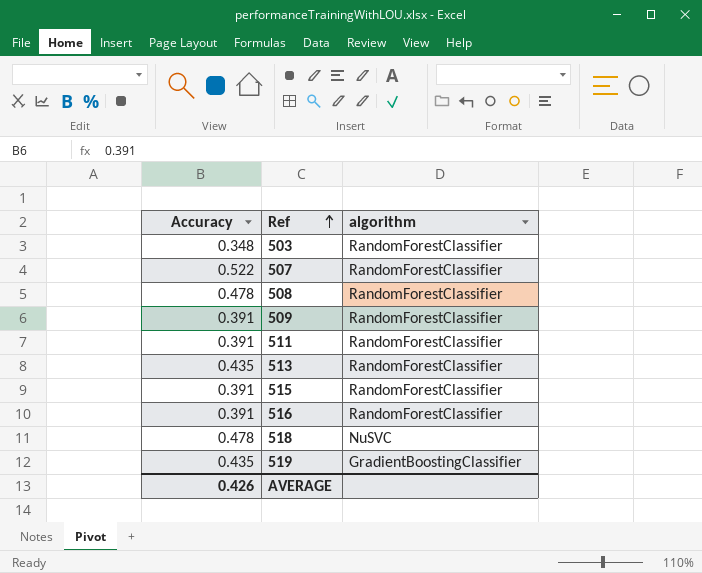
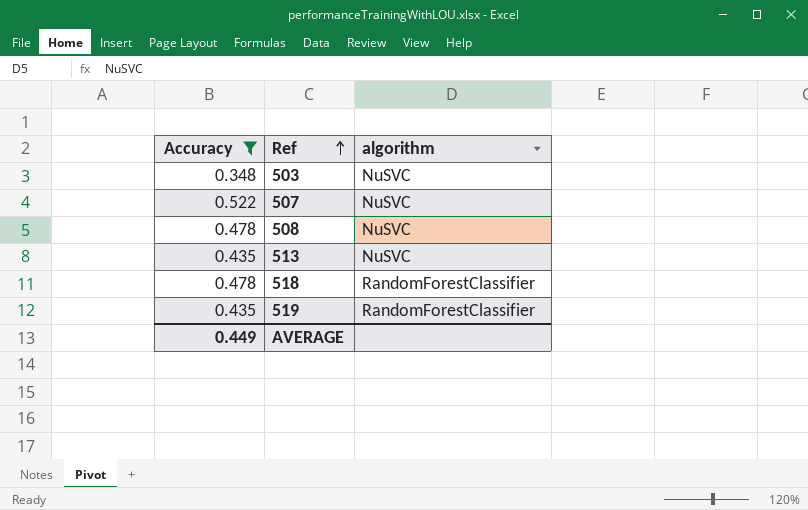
filter: none -> Accuracy != 0.391
503 | algorithm: RandomForestClassifier -> NuSVC
507 | algorithm: RandomForestClassifier -> NuSVC
508 | algorithm: RandomForestClassifier -> NuSVC
513 | algorithm: RandomForestClassifier -> NuSVC
518 | algorithm: NuSVC -> RandomForestClassifier
519 | algorithm: GradientBoostingClassifier -> RandomForestClassifier
AVERAGE | Accuracy: 0.426 -> 0.449

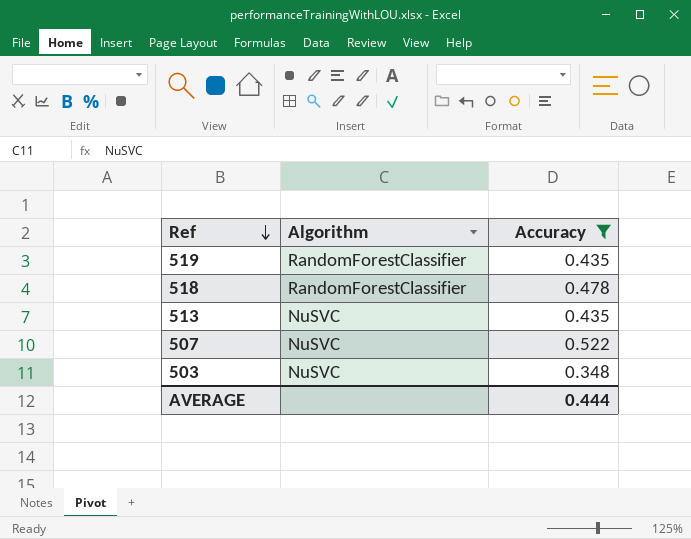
row order: Ref ascending -> Ref descending
column name: algorithm -> Algorithm
column Accuracy | position: 1 -> 3
row 508: 0.478 | NuSVC -> none
AVERAGE | Accuracy: 0.449 -> 0.444

